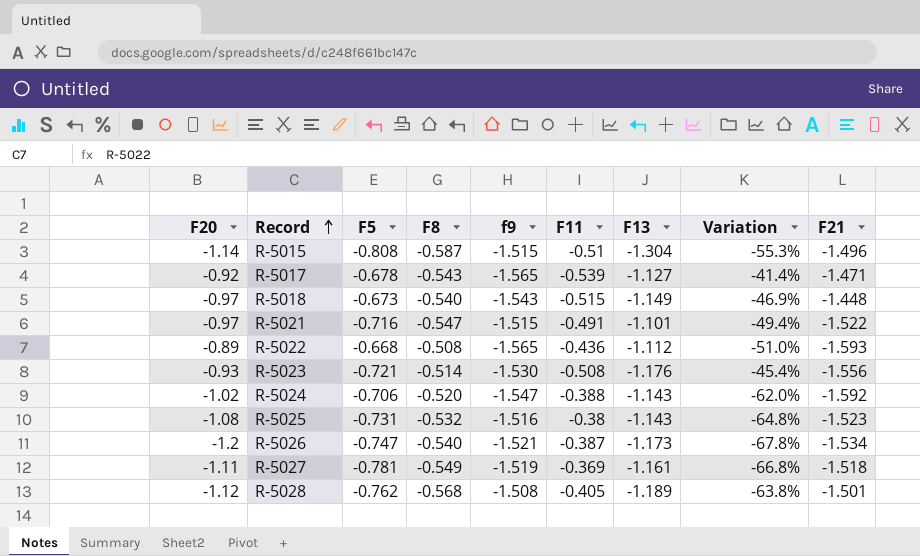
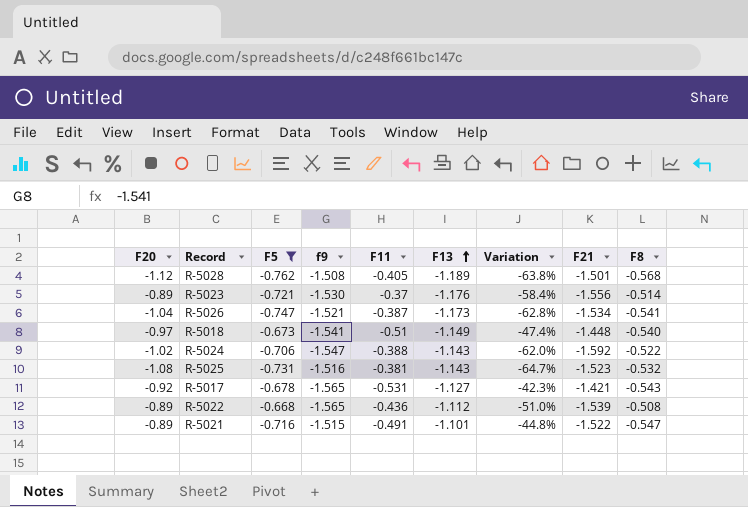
filter: none -> F5 >= -0.762
row order: Record ascending -> F13 ascending
column F8 | position: 4 -> 9
R-5023 | F20: -0.93 -> -0.89
R-5023 | F11: -0.508 -> -0.37
R-5023 | Variation: -45.4% -> -58.4%
R-5026 | F20: -1.2 -> -1.04
R-5026 | Variation: -67.8% -> -62.8%
R-5026 | F8: -0.540 -> -0.541
R-5018 | f9: -1.543 -> -1.541
R-5018 | F11: -0.515 -> -0.51
R-5018 | Variation: -46.9% -> -47.4%
R-5024 | F8: -0.520 -> -0.522
R-5025 | F11: -0.38 -> -0.381
R-5025 | Variation: -64.8% -> -64.7%
R-5017 | F11: -0.539 -> -0.531
R-5017 | Variation: -41.4% -> -42.3%
R-5017 | F21: -1.471 -> -1.421
R-5022 | F21: -1.593 -> -1.539
R-5021 | F20: -0.97 -> -0.89
R-5021 | Variation: -49.4% -> -44.8%

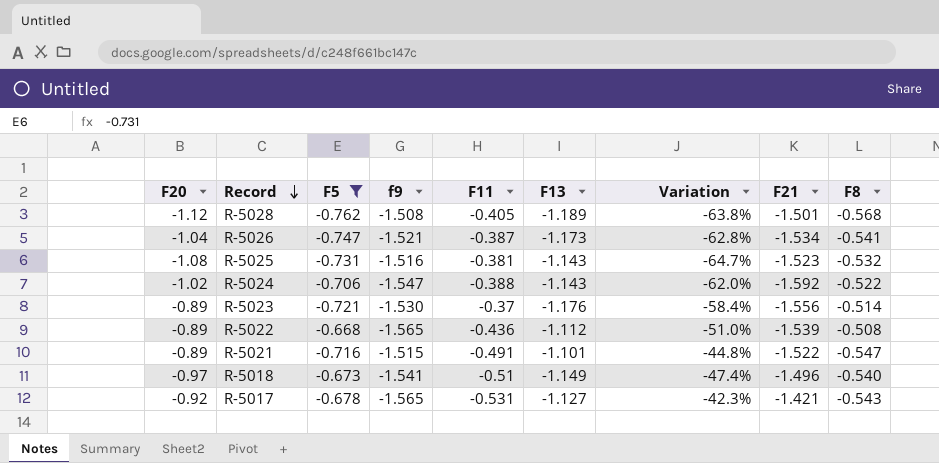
row order: F13 ascending -> Record descending
R-5018 | F21: -1.448 -> -1.496

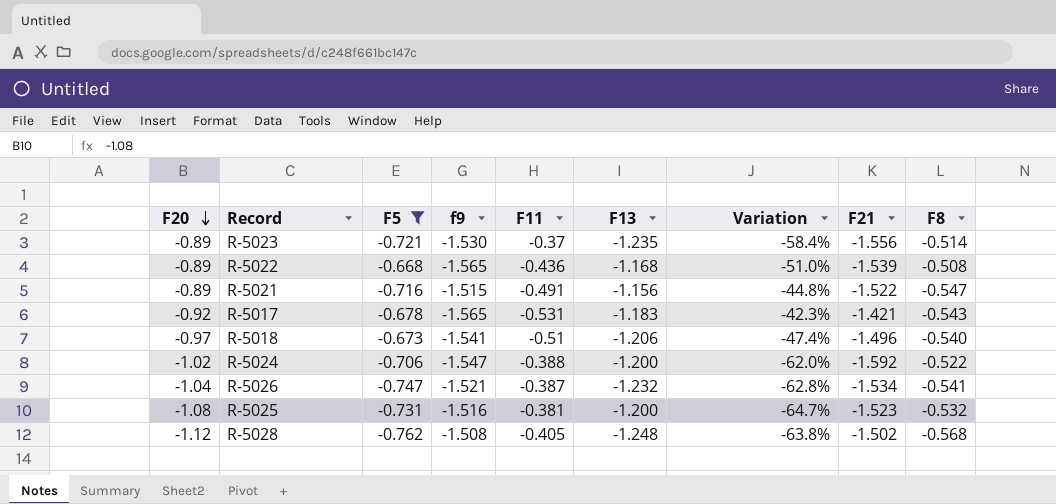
row order: Record descending -> F20 descending
R-5023 | F13: -1.176 -> -1.235
R-5022 | F13: -1.112 -> -1.168
R-5021 | F13: -1.101 -> -1.156
R-5017 | F13: -1.127 -> -1.183
R-5018 | F13: -1.149 -> -1.206
R-5024 | F13: -1.143 -> -1.200
R-5026 | F13: -1.173 -> -1.232
R-5025 | F13: -1.143 -> -1.200
R-5028 | F13: -1.189 -> -1.248
R-5028 | F21: -1.501 -> -1.502

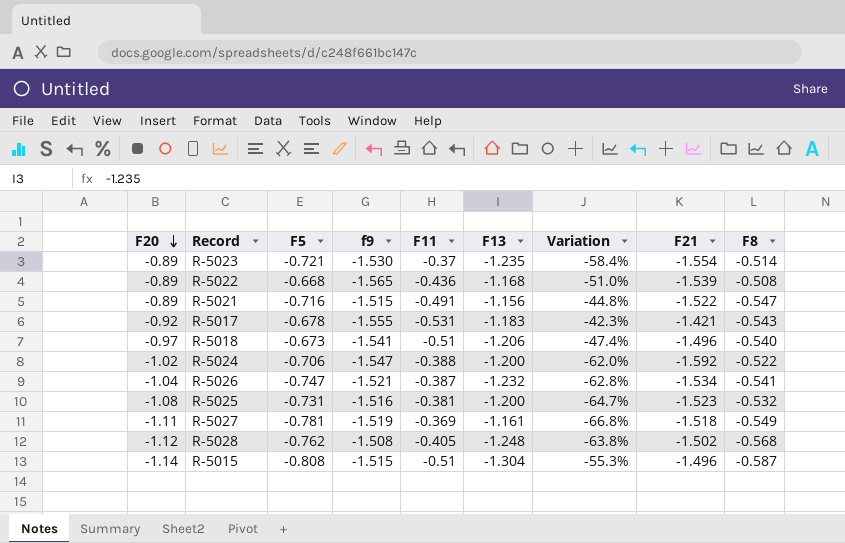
filter: F5 >= -0.762 -> none
R-5023 | F21: -1.556 -> -1.554
R-5017 | f9: -1.565 -> -1.555

